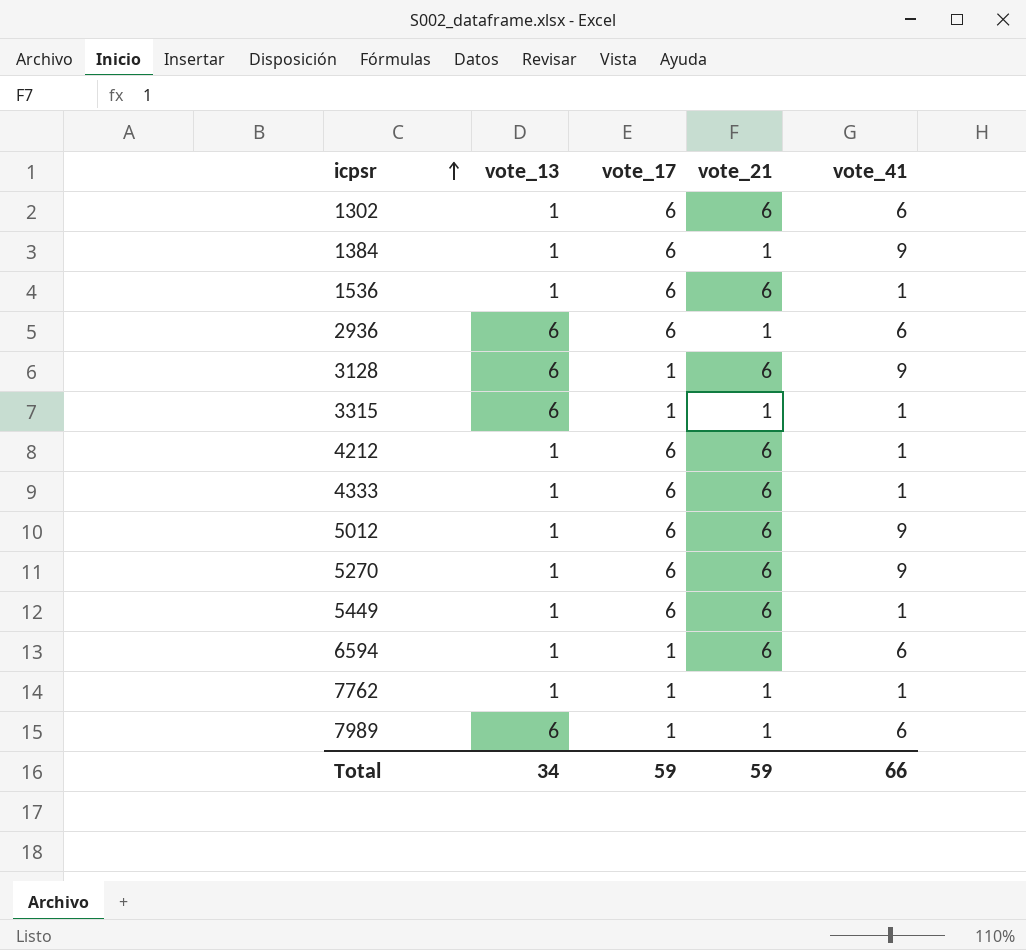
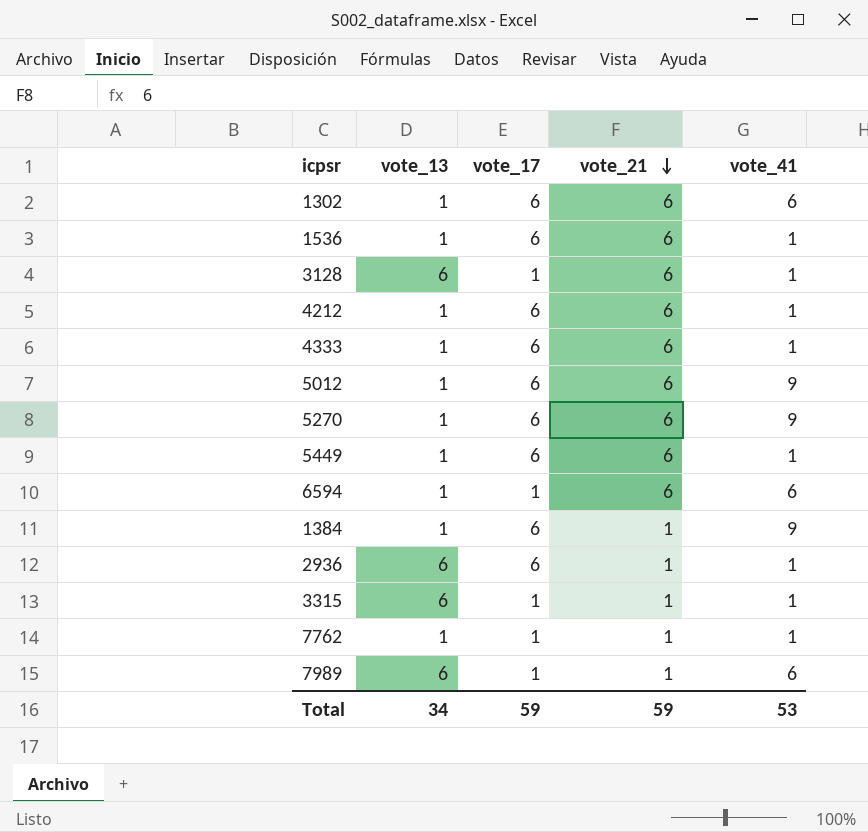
row order: icpsr ascending -> vote_21 descending
3128 | vote_41: 9 -> 1
2936 | vote_41: 6 -> 1
Total | vote_41: 66 -> 53

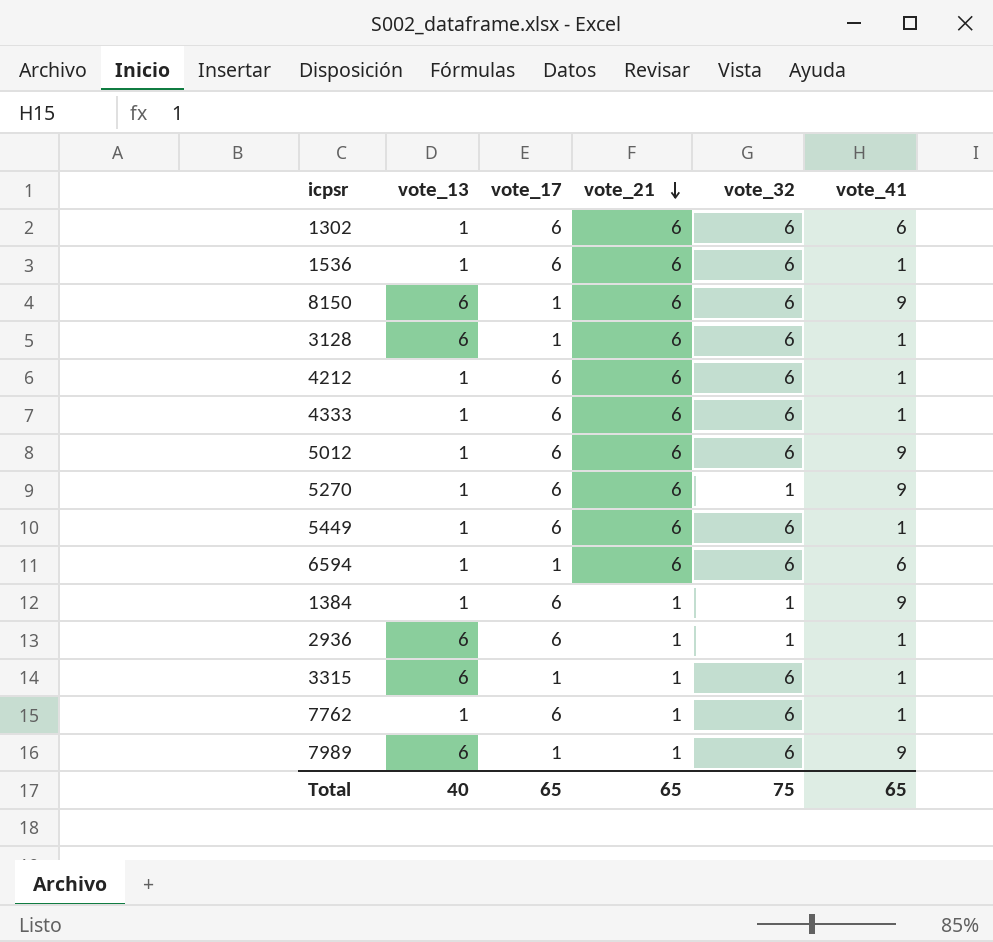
column vote_32 | position: none -> 5
row 8150: none -> 6 | 1 | 6 | 6 | 9
7762 | vote_17: 1 -> 6
7989 | vote_41: 6 -> 9
Total | vote_13: 34 -> 40
Total | vote_17: 59 -> 65
Total | vote_21: 59 -> 65
Total | vote_41: 53 -> 65

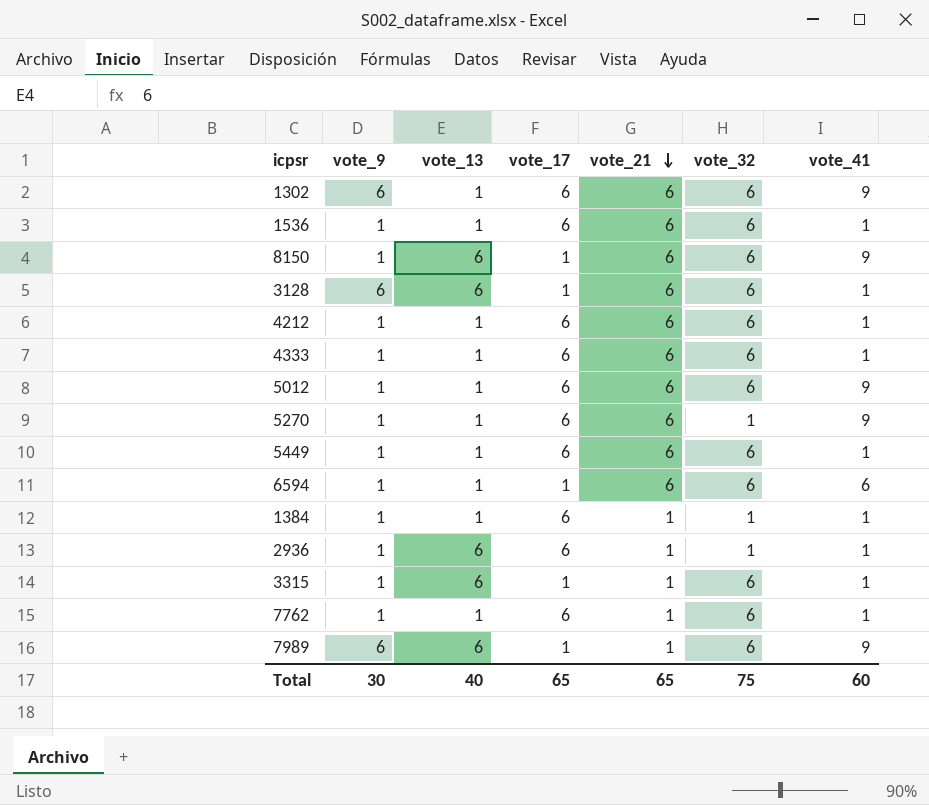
column vote_9 | position: none -> 2
1302 | vote_41: 6 -> 9
1384 | vote_41: 9 -> 1
Total | vote_41: 65 -> 60

